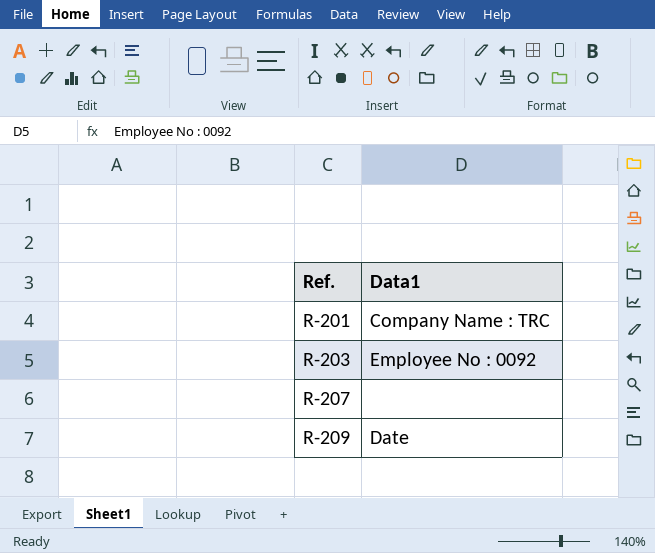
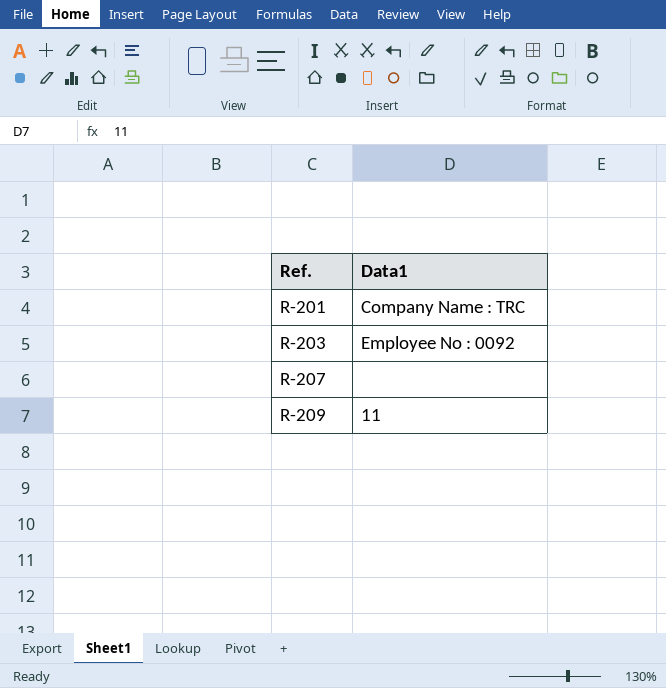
R-209 | Data1: Date -> 11

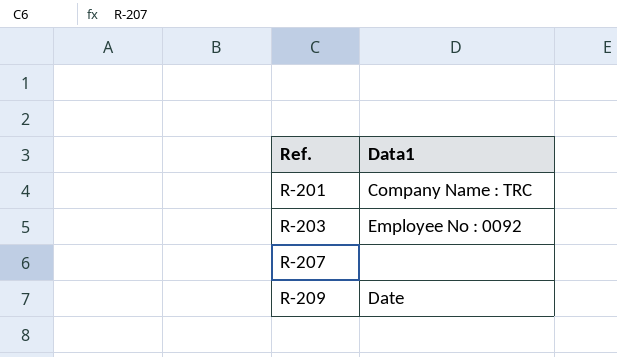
R-209 | Data1: 11 -> Date

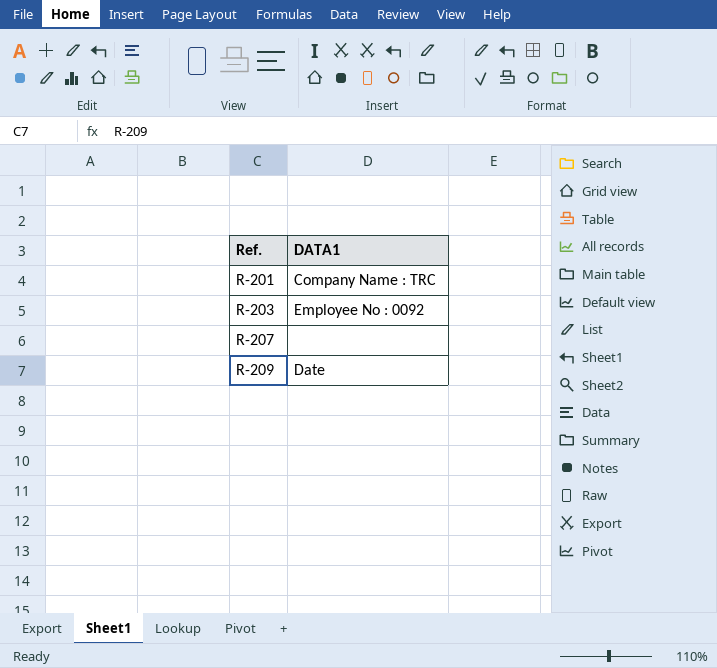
column name: Data1 -> DATA1

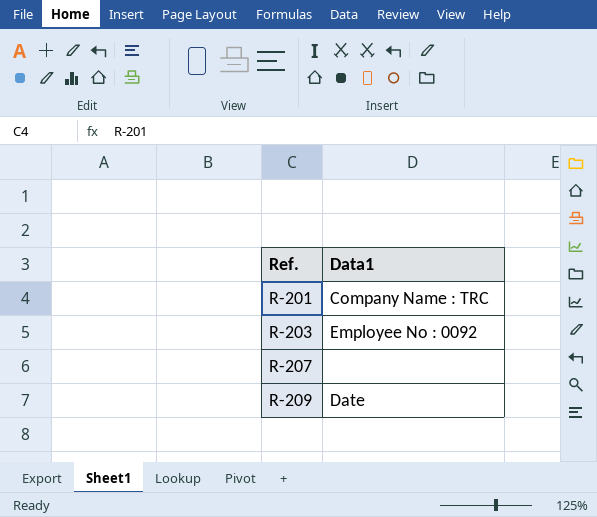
column name: DATA1 -> Data1

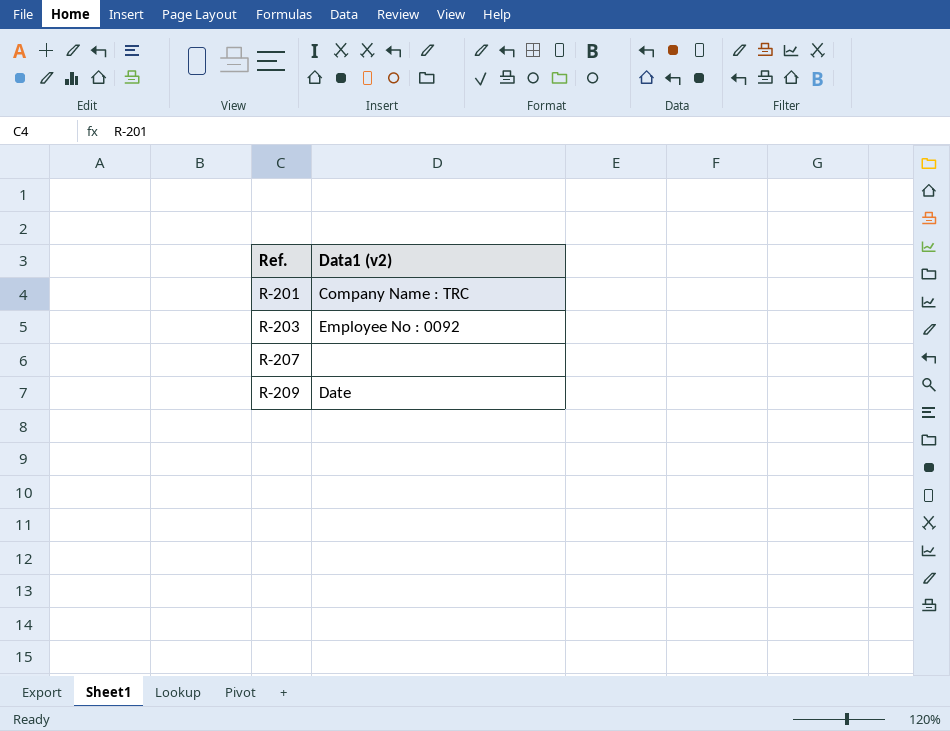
column name: Data1 -> Data1 (v2)

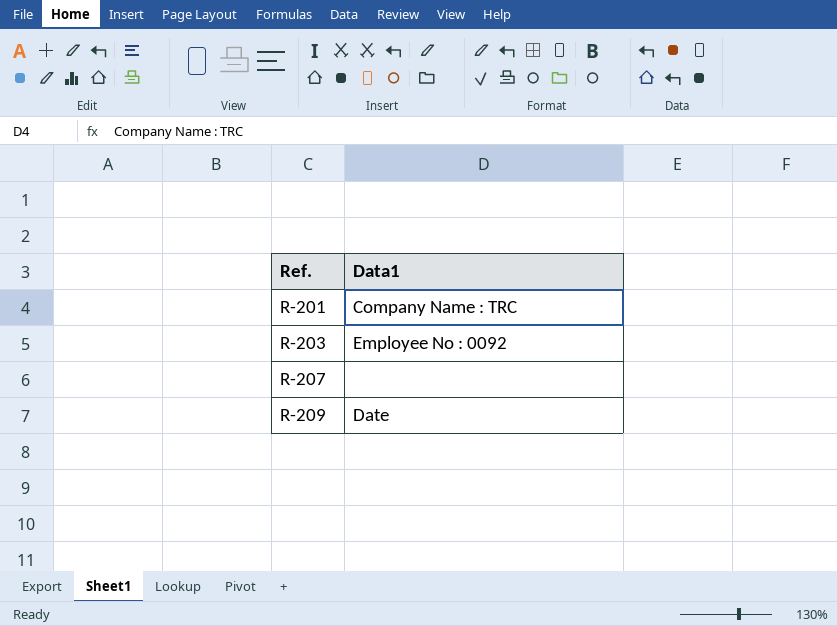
column name: Data1 (v2) -> Data1

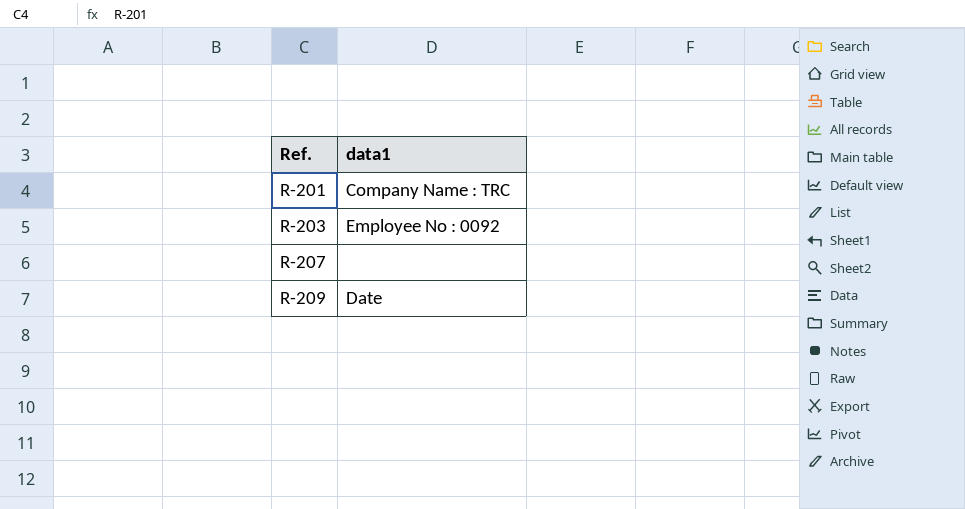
column name: Data1 -> data1

